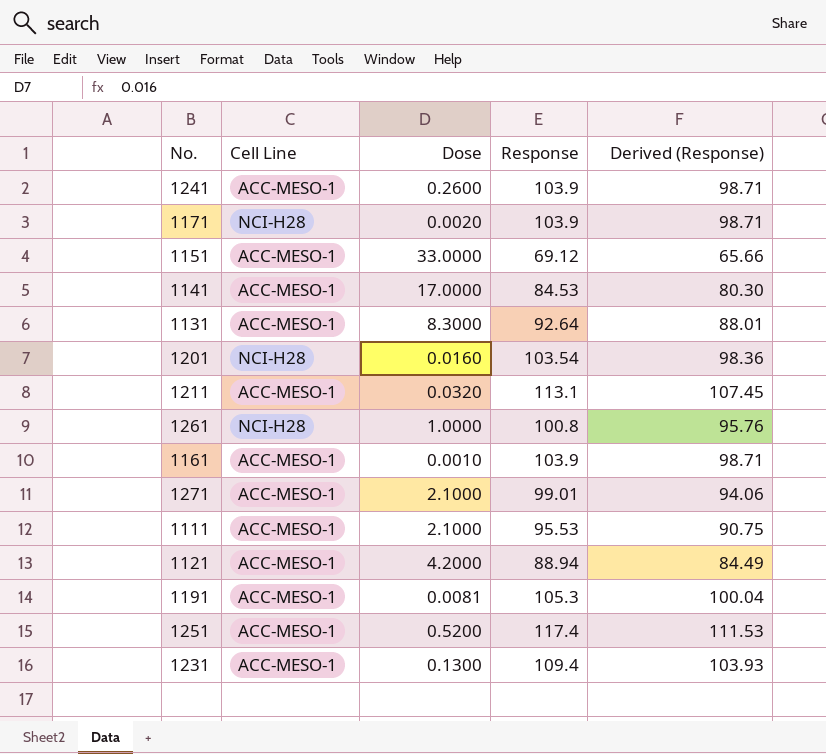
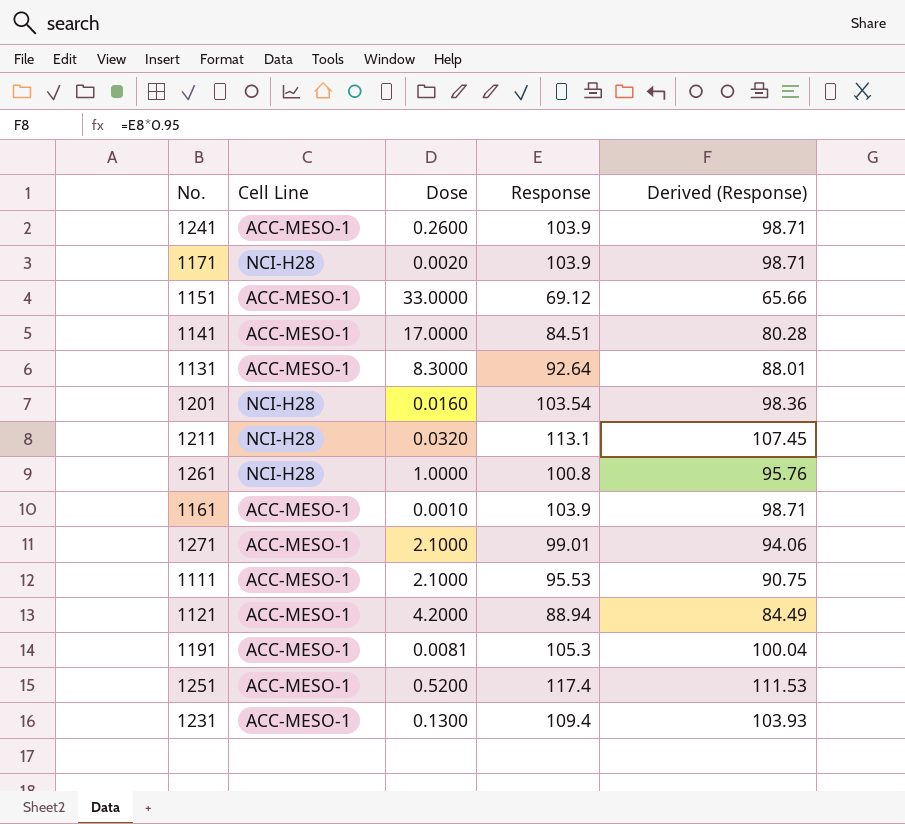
1141 | Response: 84.53 -> 84.51
1141 | Derived (Response): 80.30 -> 80.28
1211 | Cell Line: ACC-MESO-1 -> NCI-H28

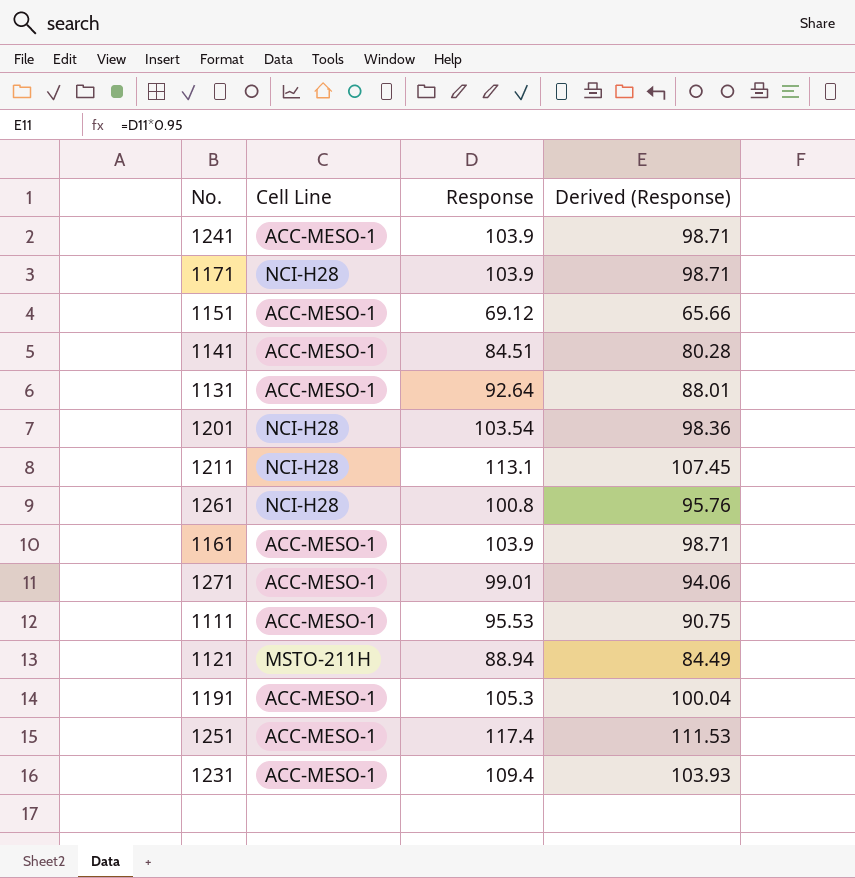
column Dose | position: 3 -> none
1121 | Cell Line: ACC-MESO-1 -> MSTO-211H

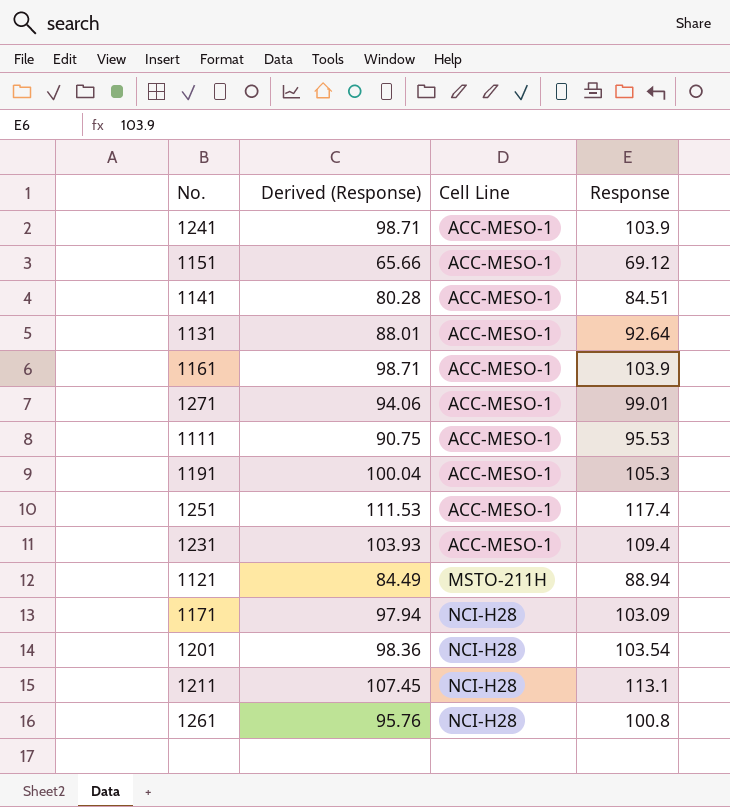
row order: none -> Cell Line ascending
column Derived (Response) | position: 4 -> 2
1171 | Derived (Response): 98.71 -> 97.94
1171 | Response: 103.9 -> 103.09

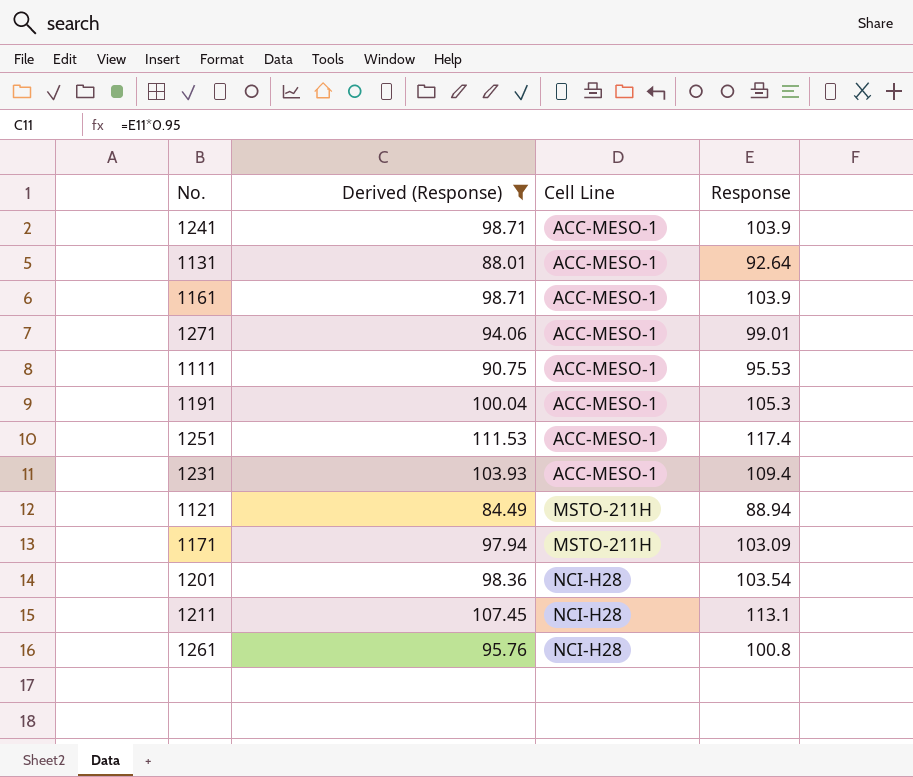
filter: none -> Derived (Response) >= 84.49
1171 | Cell Line: NCI-H28 -> MSTO-211H

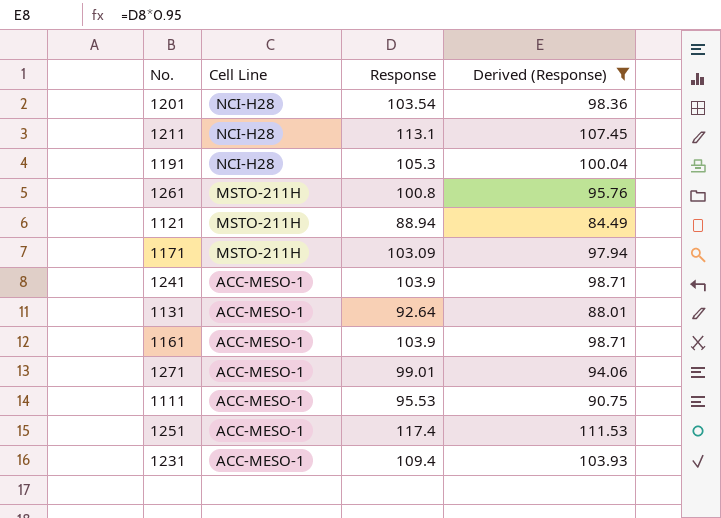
row order: Cell Line ascending -> Cell Line descending
column Derived (Response) | position: 2 -> 4
1191 | Cell Line: ACC-MESO-1 -> NCI-H28
1261 | Cell Line: NCI-H28 -> MSTO-211H

